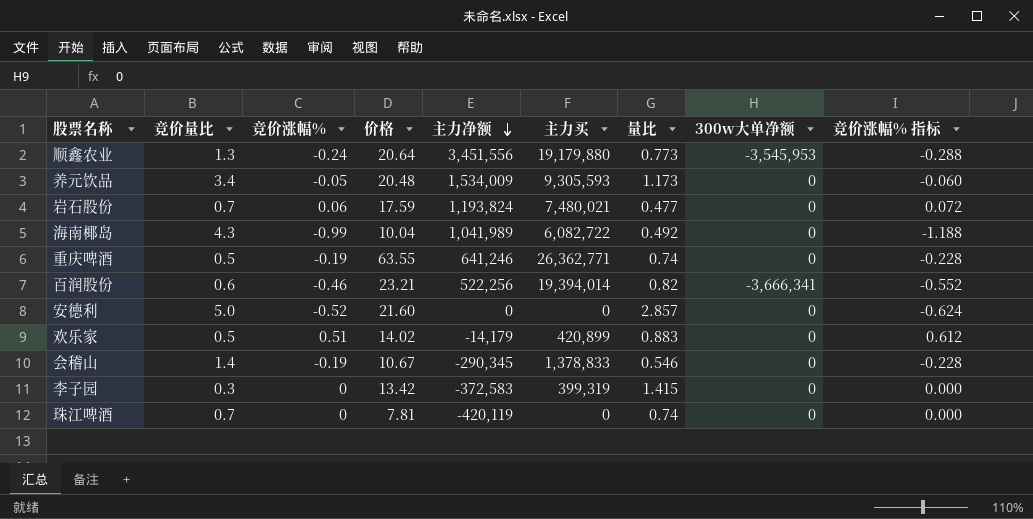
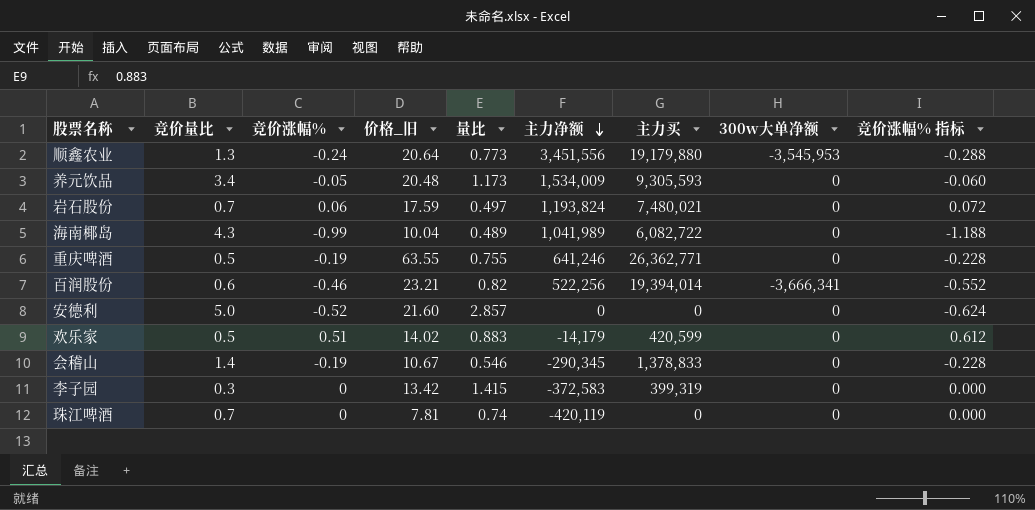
column name: 价格 -> 价格_旧
column 量比 | position: 7 -> 5
岩石股份 | 量比: 0.477 -> 0.497
海南椰岛 | 量比: 0.492 -> 0.489
重庆啤酒 | 量比: 0.74 -> 0.755
欢乐家 | 主力买: 420,899 -> 420,599

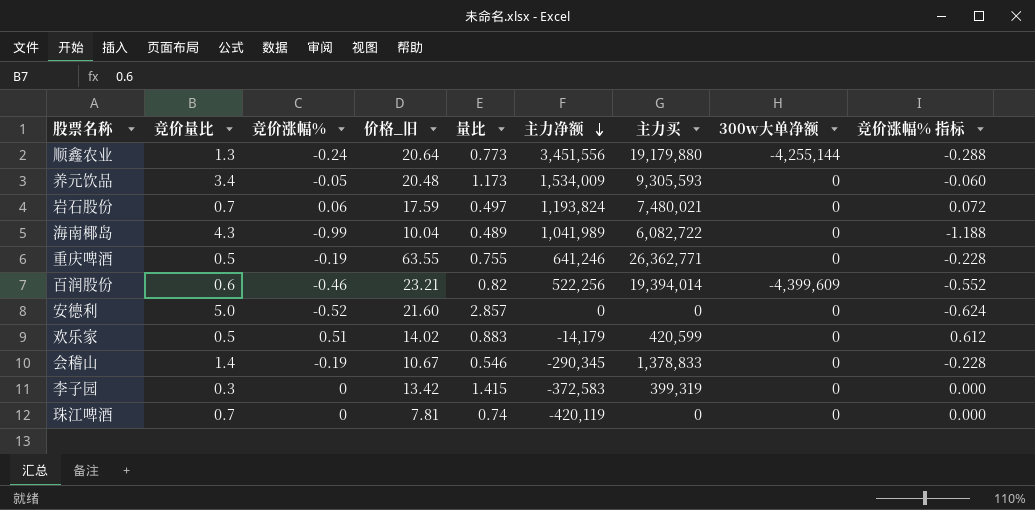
顺鑫农业 | 300w大单净额: -3,545,953 -> -4,255,144
百润股份 | 300w大单净额: -3,666,341 -> -4,399,609

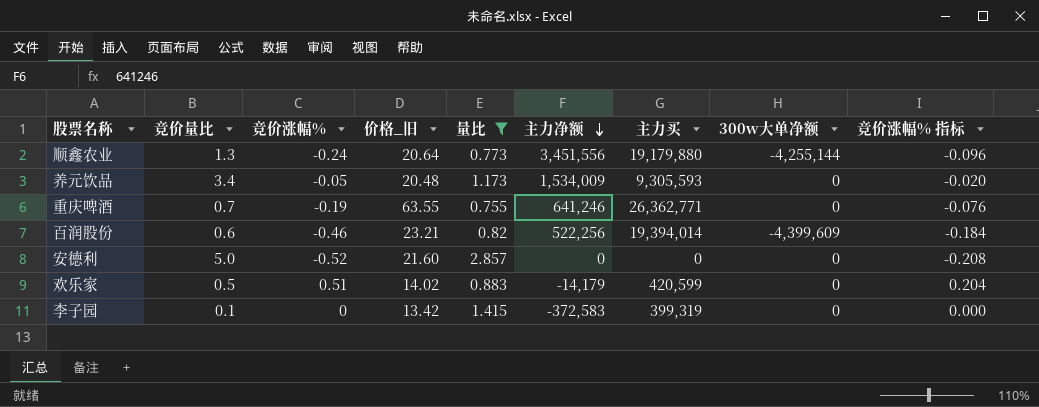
filter: none -> 量比 >= 0.755
column 竞价涨幅% 指标 | formula: [竞价涨幅%] * 1.2 -> [竞价涨幅%] * 0.4
重庆啤酒 | 竞价量比: 0.5 -> 0.7
李子园 | 竞价量比: 0.3 -> 0.1

